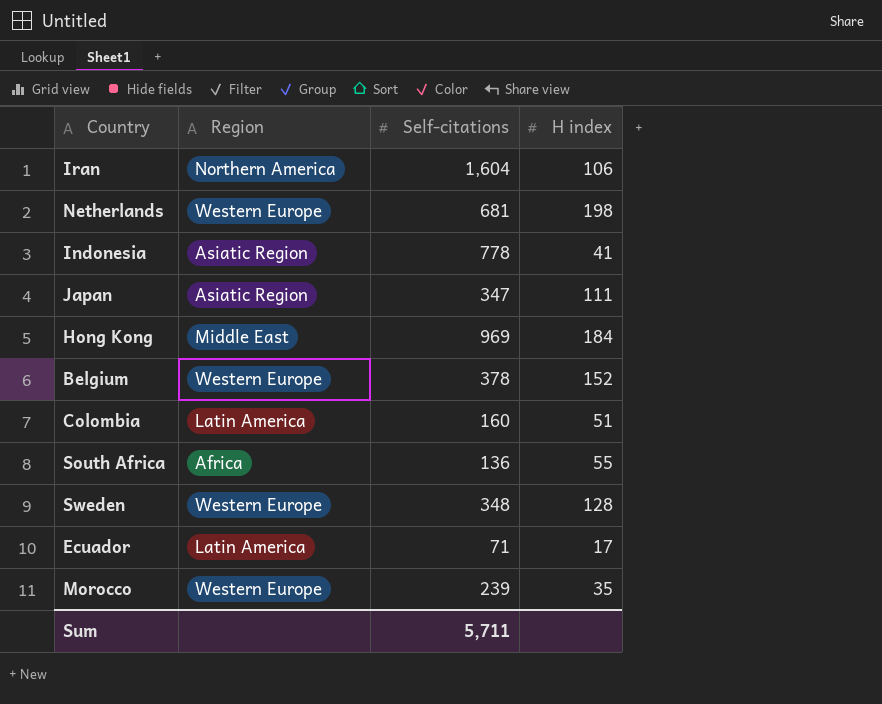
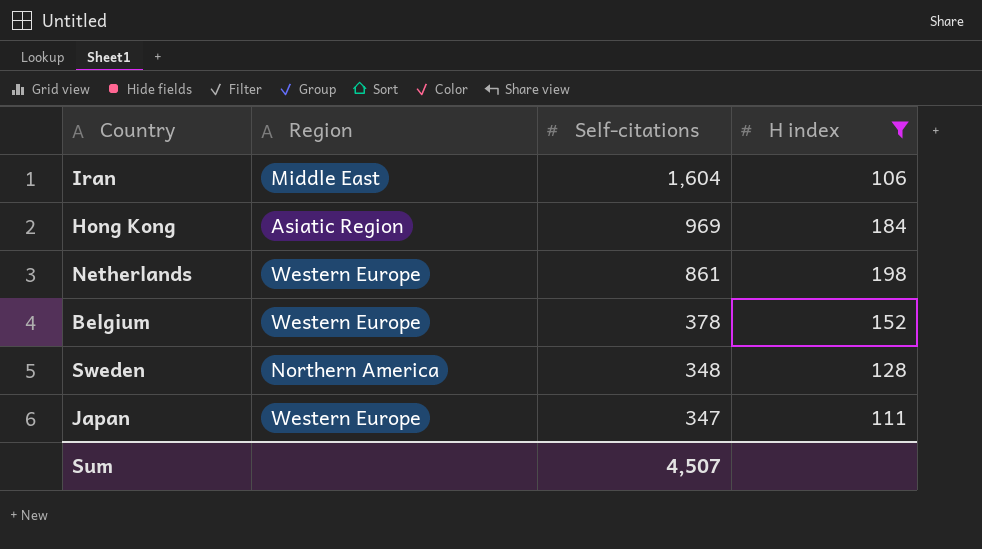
filter: none -> H index >= 106
row order: none -> Self-citations descending
Iran | Region: Northern America -> Middle East
Hong Kong | Region: Middle East -> Asiatic Region
Netherlands | Self-citations: 681 -> 861
Sweden | Region: Western Europe -> Northern America
Japan | Region: Asiatic Region -> Western Europe
Sum | Self-citations: 5,711 -> 4,507

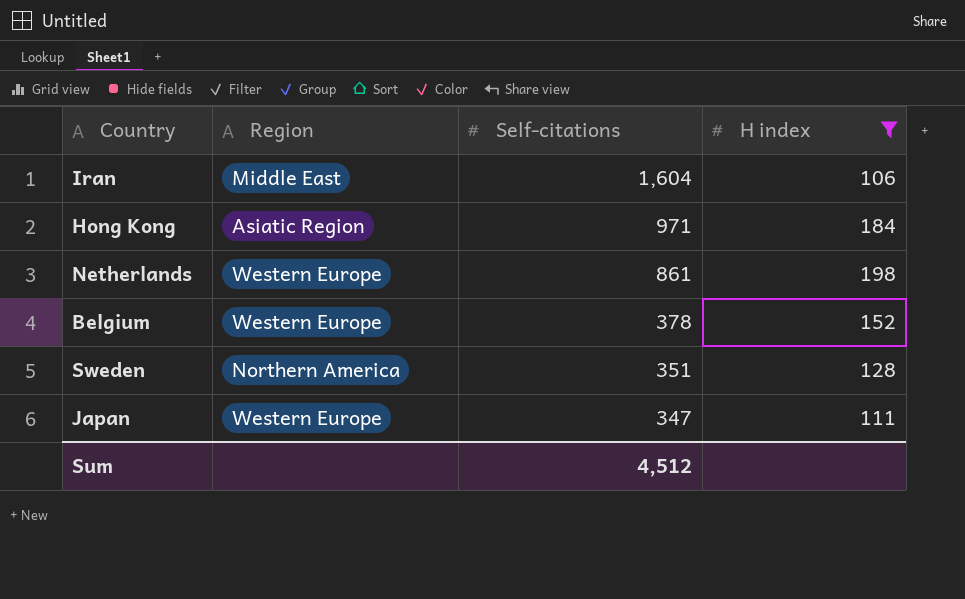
Hong Kong | Self-citations: 969 -> 971
Sweden | Self-citations: 348 -> 351
Sum | Self-citations: 4,507 -> 4,512

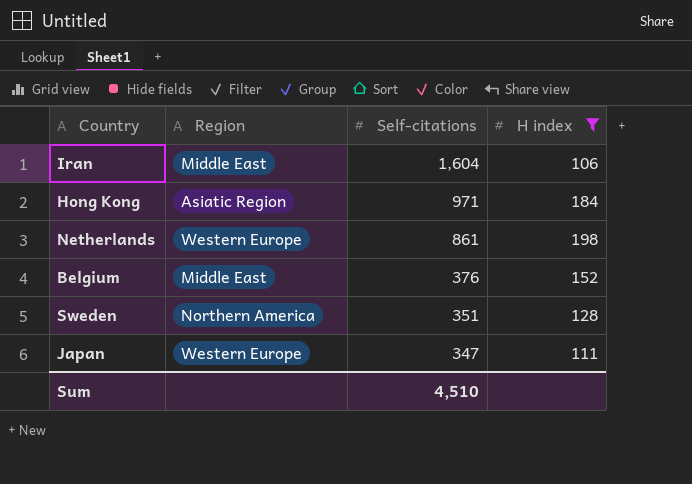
Belgium | Region: Western Europe -> Middle East
Belgium | Self-citations: 378 -> 376
Sum | Self-citations: 4,512 -> 4,510

